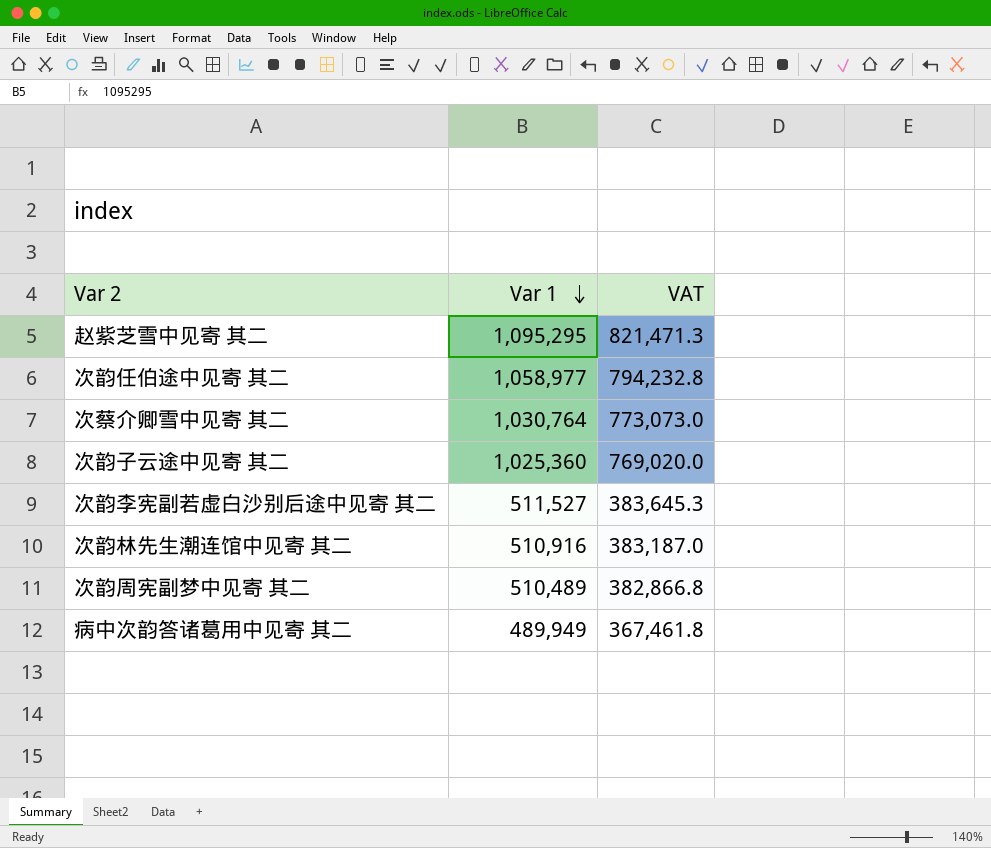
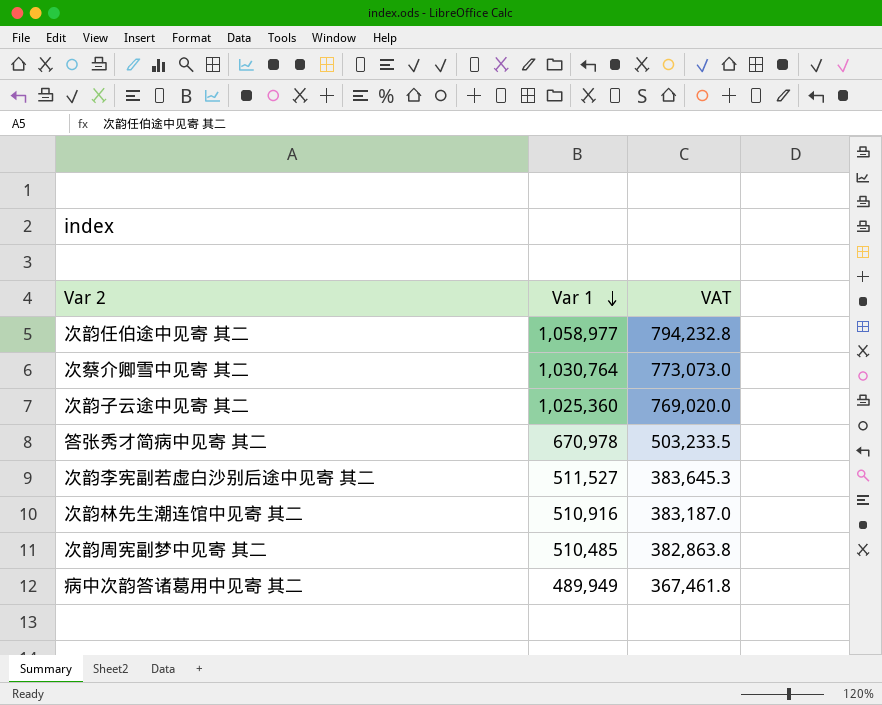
row 赵紫芝雪中见寄 其二: 1,095,295 | 821,471.3 -> none
row 答张秀才简病中见寄 其二: none -> 670,978 | 503,233.5
次韵周宪副梦中见寄 其二 | Var 1: 510,489 -> 510,485
次韵周宪副梦中见寄 其二 | VAT: 382,866.8 -> 382,863.8

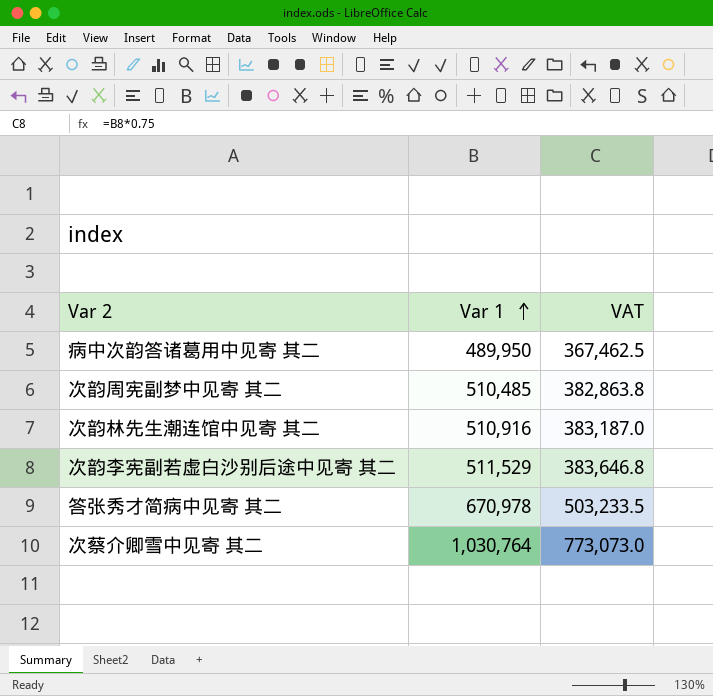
row order: Var 1 descending -> Var 1 ascending
row 次韵任伯途中见寄 其二: 1,058,977 | 794,232.8 -> none
row 次韵子云途中见寄 其二: 1,025,360 | 769,020.0 -> none
病中次韵答诸葛用中见寄 其二 | Var 1: 489,949 -> 489,950
病中次韵答诸葛用中见寄 其二 | VAT: 367,461.8 -> 367,462.5
次韵李宪副若虚白沙别后途中见寄 其二 | Var 1: 511,527 -> 511,529
次韵李宪副若虚白沙别后途中见寄 其二 | VAT: 383,645.3 -> 383,646.8

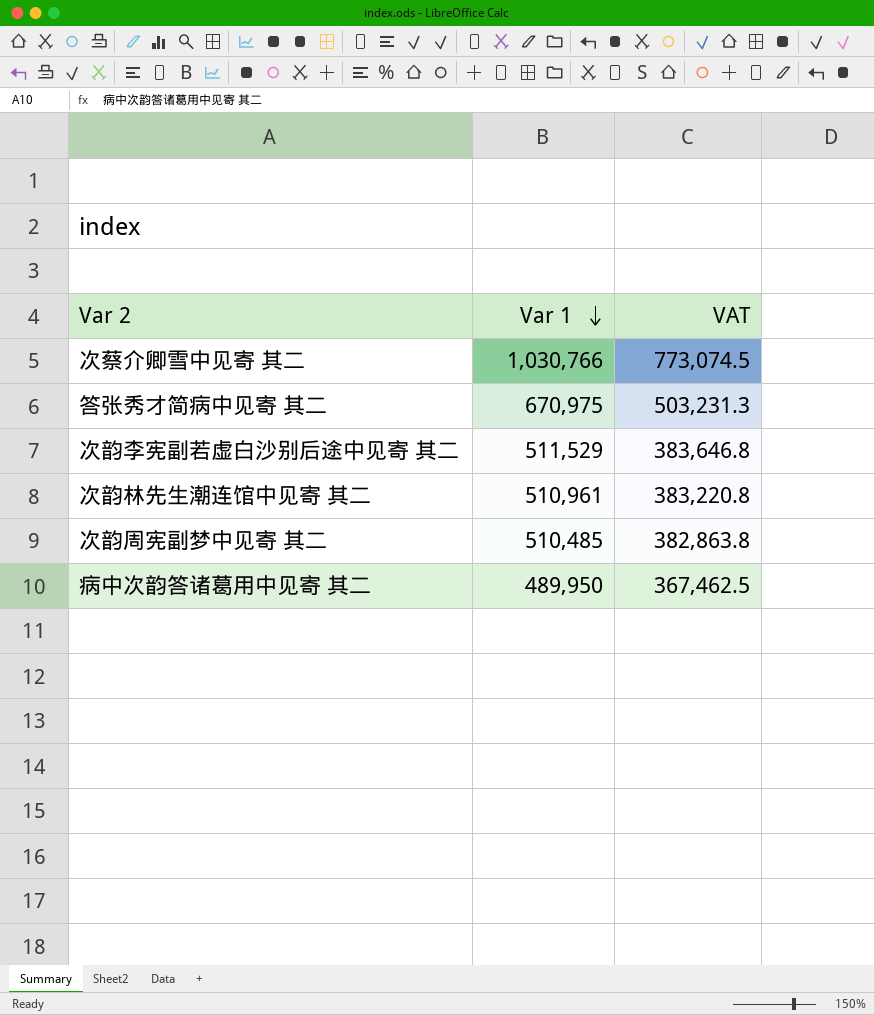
row order: Var 1 ascending -> Var 1 descending
次蔡介卿雪中见寄 其二 | Var 1: 1,030,764 -> 1,030,766
次蔡介卿雪中见寄 其二 | VAT: 773,073.0 -> 773,074.5
答张秀才简病中见寄 其二 | Var 1: 670,978 -> 670,975
答张秀才简病中见寄 其二 | VAT: 503,233.5 -> 503,231.3
次韵林先生潮连馆中见寄 其二 | Var 1: 510,916 -> 510,961
次韵林先生潮连馆中见寄 其二 | VAT: 383,187.0 -> 383,220.8

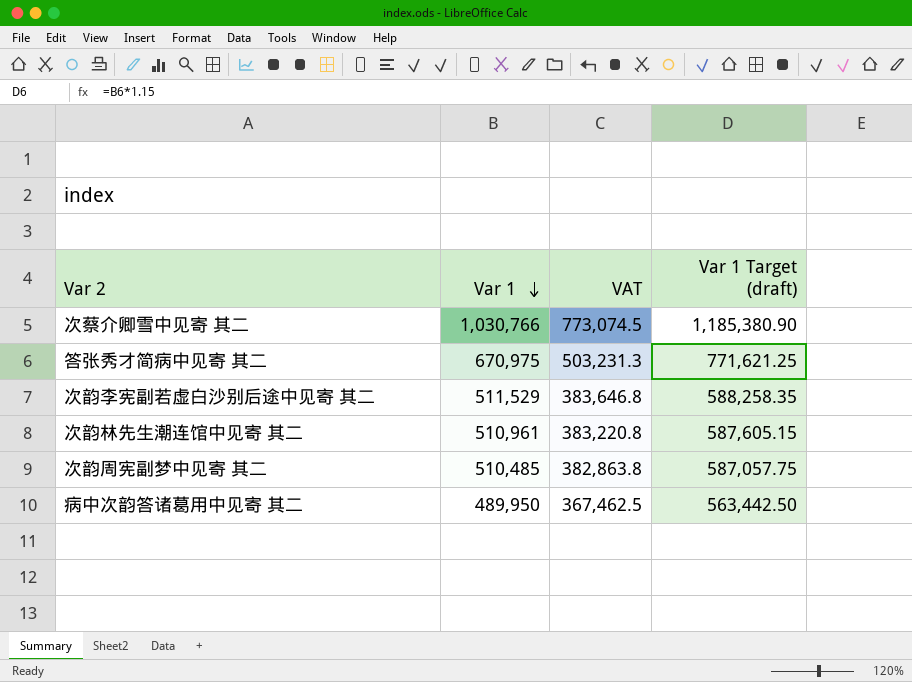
column Var 1 Target (draft) | formula: none -> [Var 1] * 1.15

